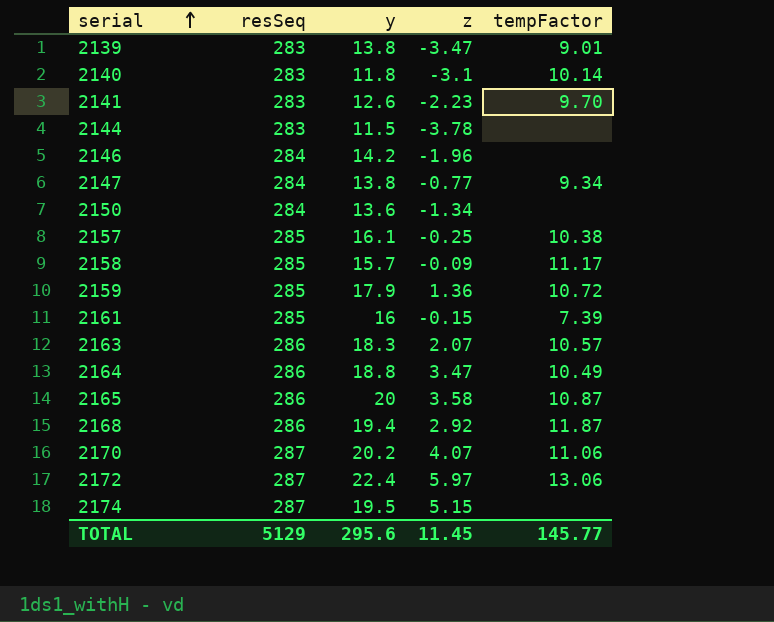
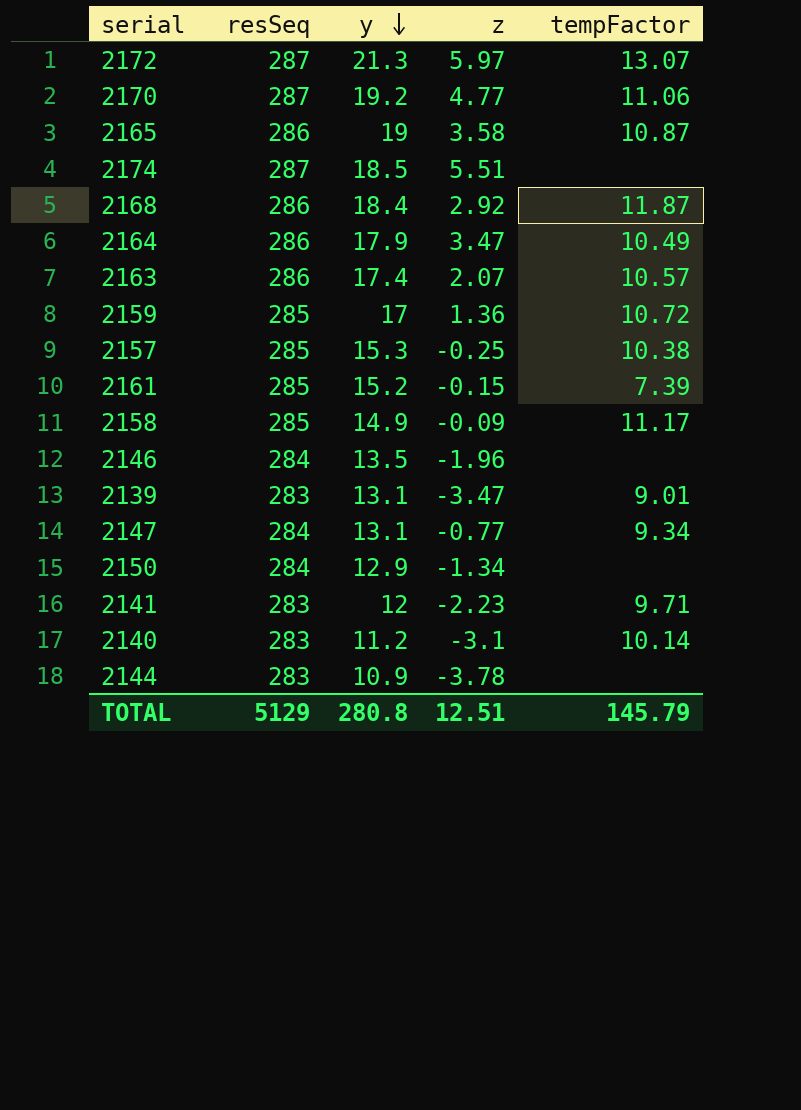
row order: serial ascending -> y descending
2172 | y: 22.4 -> 21.3
2172 | tempFactor: 13.06 -> 13.07
2170 | y: 20.2 -> 19.2
2170 | z: 4.07 -> 4.77
2165 | y: 20 -> 19
2174 | y: 19.5 -> 18.5
2174 | z: 5.15 -> 5.51
2168 | y: 19.4 -> 18.4
2164 | y: 18.8 -> 17.9
2163 | y: 18.3 -> 17.4
2159 | y: 17.9 -> 17
2157 | y: 16.1 -> 15.3
2161 | y: 16 -> 15.2
2158 | y: 15.7 -> 14.9
2146 | y: 14.2 -> 13.5
2139 | y: 13.8 -> 13.1
2147 | y: 13.8 -> 13.1
2150 | y: 13.6 -> 12.9
2141 | y: 12.6 -> 12
2141 | tempFactor: 9.70 -> 9.71
2140 | y: 11.8 -> 11.2
2144 | y: 11.5 -> 10.9
TOTAL | y: 295.6 -> 280.8
TOTAL | z: 11.45 -> 12.51
TOTAL | tempFactor: 145.77 -> 145.79

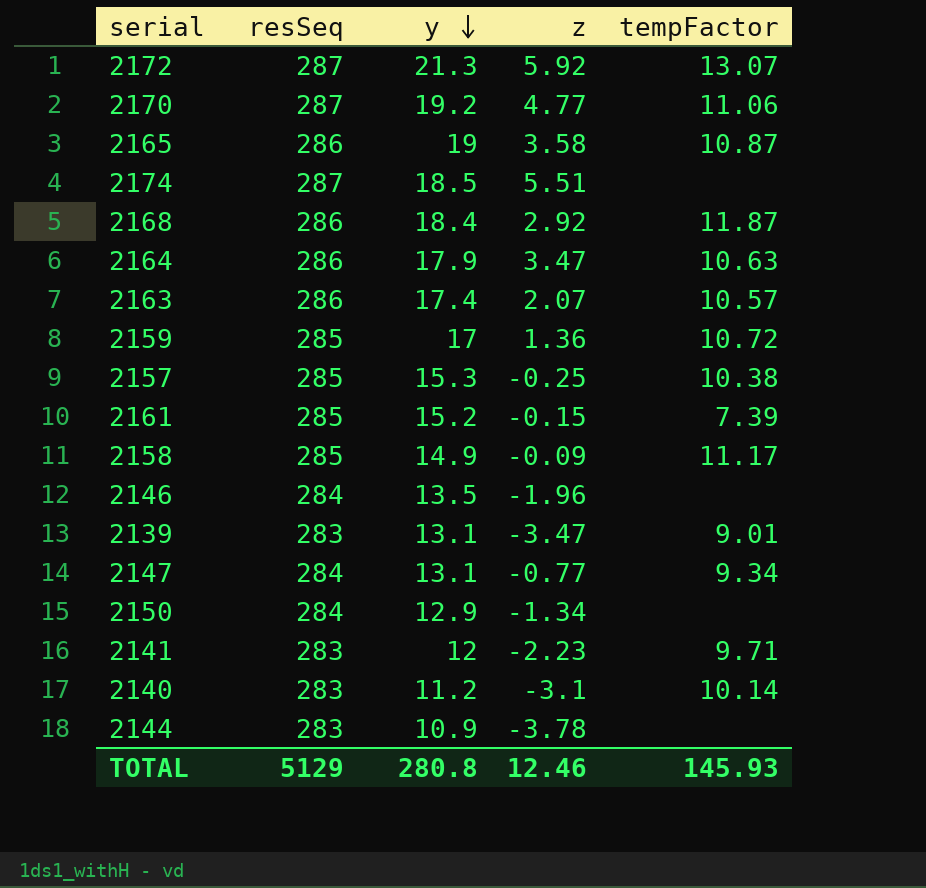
2172 | z: 5.97 -> 5.92
2164 | tempFactor: 10.49 -> 10.63
TOTAL | z: 12.51 -> 12.46
TOTAL | tempFactor: 145.79 -> 145.93

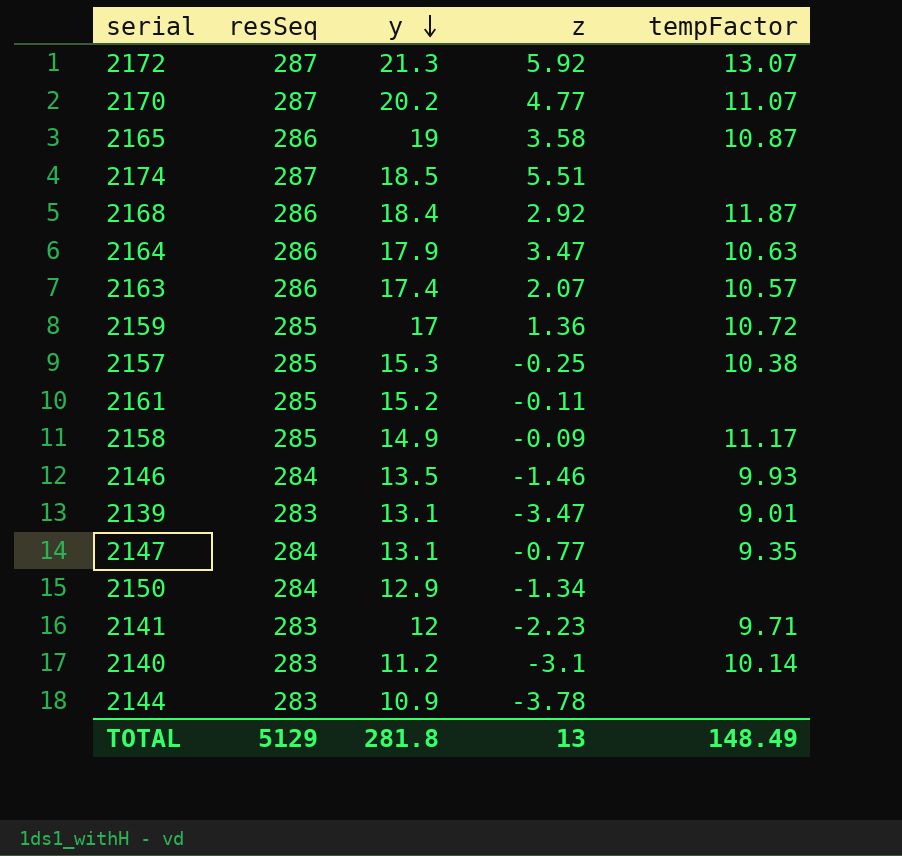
2170 | y: 19.2 -> 20.2
2170 | tempFactor: 11.06 -> 11.07
2161 | z: -0.15 -> -0.11
2161 | tempFactor: 7.39 -> none
2146 | z: -1.96 -> -1.46
2146 | tempFactor: none -> 9.93
2147 | tempFactor: 9.34 -> 9.35
TOTAL | y: 280.8 -> 281.8
TOTAL | z: 12.46 -> 13
TOTAL | tempFactor: 145.93 -> 148.49

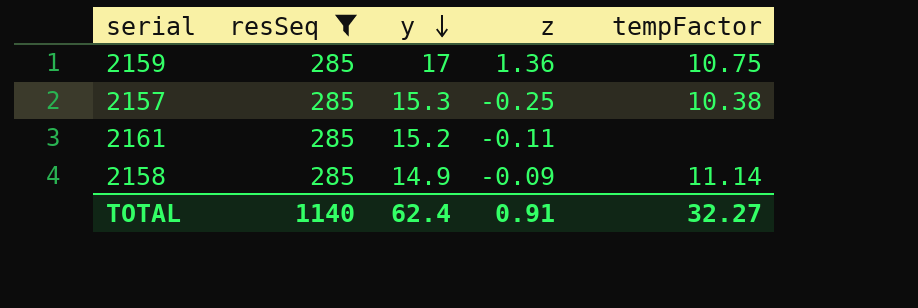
filter: none -> resSeq = 285
2159 | tempFactor: 10.72 -> 10.75
2158 | tempFactor: 11.17 -> 11.14
TOTAL | resSeq: 5129 -> 1140
TOTAL | y: 281.8 -> 62.4
TOTAL | z: 13 -> 0.91
TOTAL | tempFactor: 148.49 -> 32.27

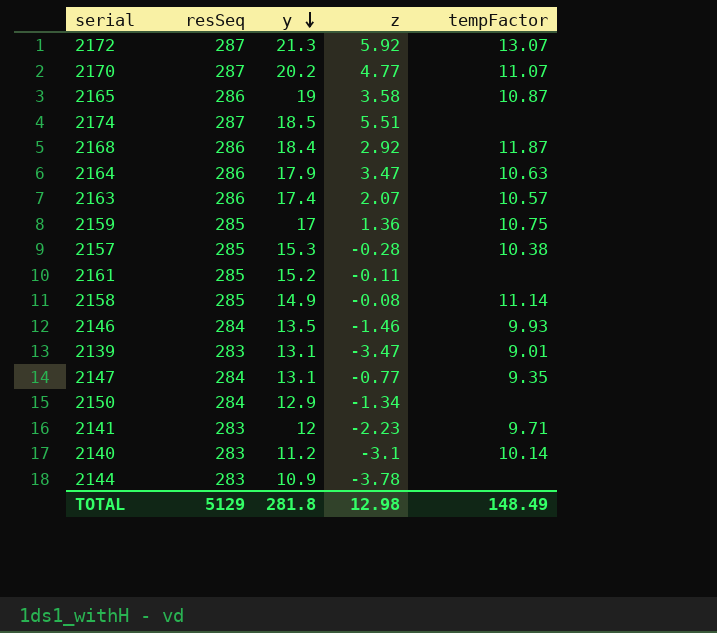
filter: resSeq = 285 -> none
2157 | z: -0.25 -> -0.28
2158 | z: -0.09 -> -0.08
TOTAL | resSeq: 1140 -> 5129
TOTAL | y: 62.4 -> 281.8
TOTAL | z: 0.91 -> 12.98
TOTAL | tempFactor: 32.27 -> 148.49

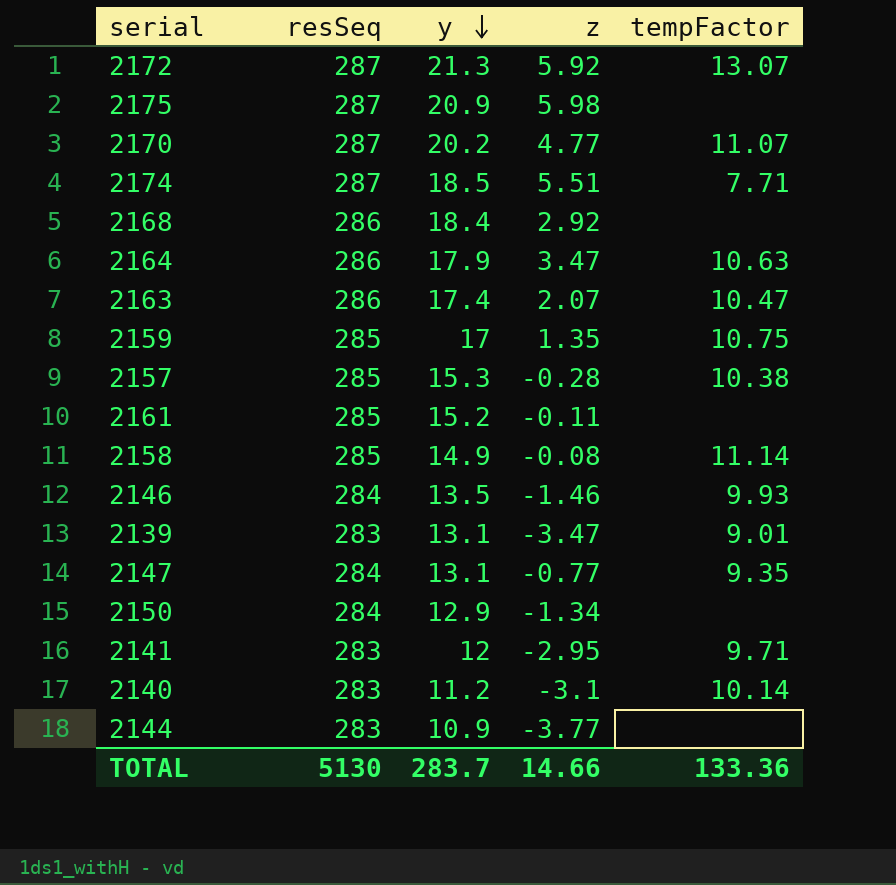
row 2165: 286 | 19 | 3.58 | 10.87 -> none
row 2175: none -> 287 | 20.9 | 5.98 | none
2174 | tempFactor: none -> 7.71
2168 | tempFactor: 11.87 -> none
2163 | tempFactor: 10.57 -> 10.47
2159 | z: 1.36 -> 1.35
2141 | z: -2.23 -> -2.95
2144 | z: -3.78 -> -3.77
TOTAL | resSeq: 5129 -> 5130
TOTAL | y: 281.8 -> 283.7
TOTAL | z: 12.98 -> 14.66
TOTAL | tempFactor: 148.49 -> 133.36

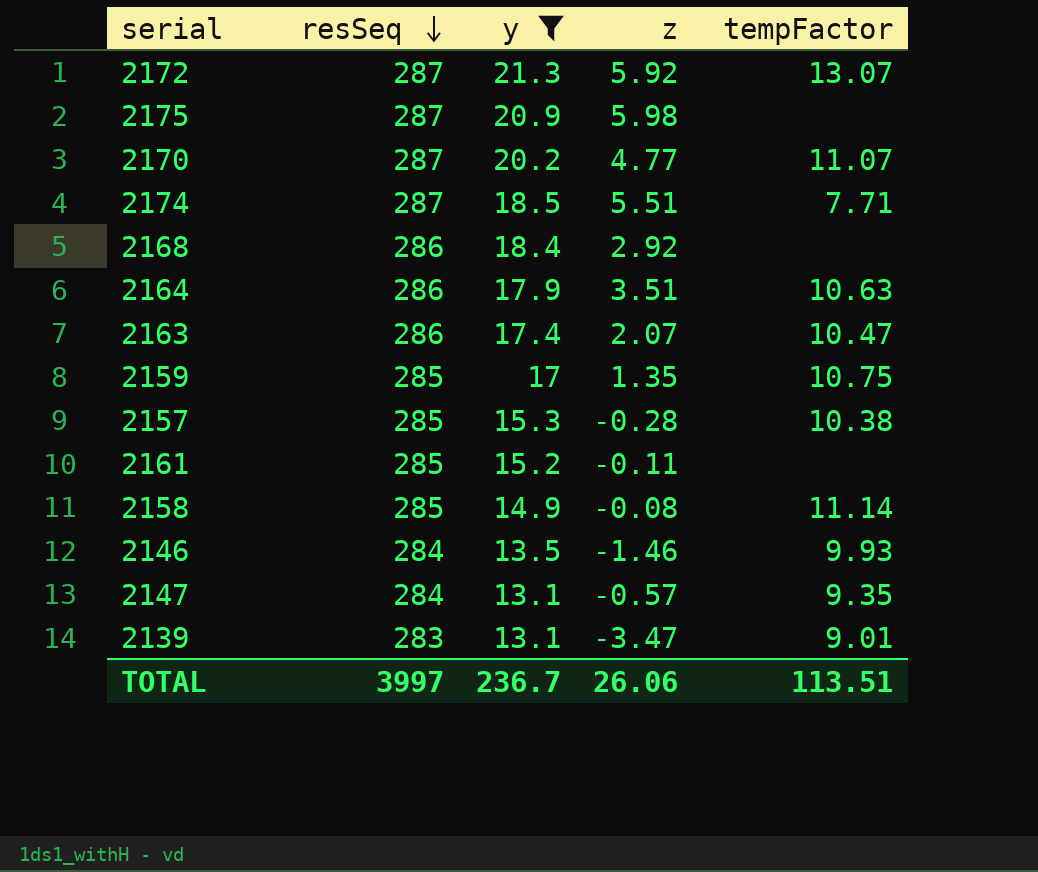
filter: none -> y >= 13.1
row order: y descending -> resSeq descending
2164 | z: 3.47 -> 3.51
2147 | z: -0.77 -> -0.57
TOTAL | resSeq: 5130 -> 3997
TOTAL | y: 283.7 -> 236.7
TOTAL | z: 14.66 -> 26.06
TOTAL | tempFactor: 133.36 -> 113.51

